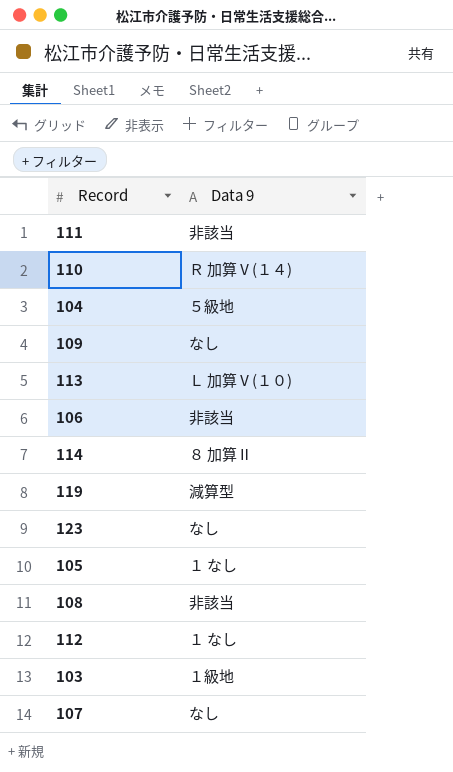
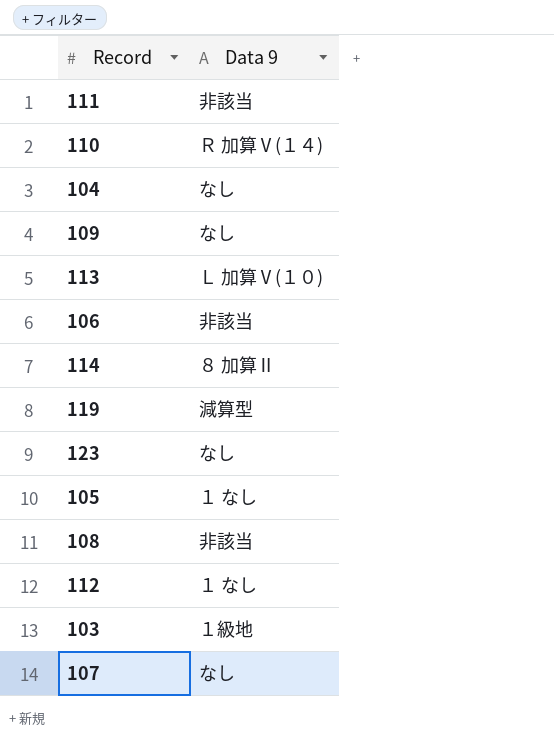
104 | Data 9: ５級地 -> なし

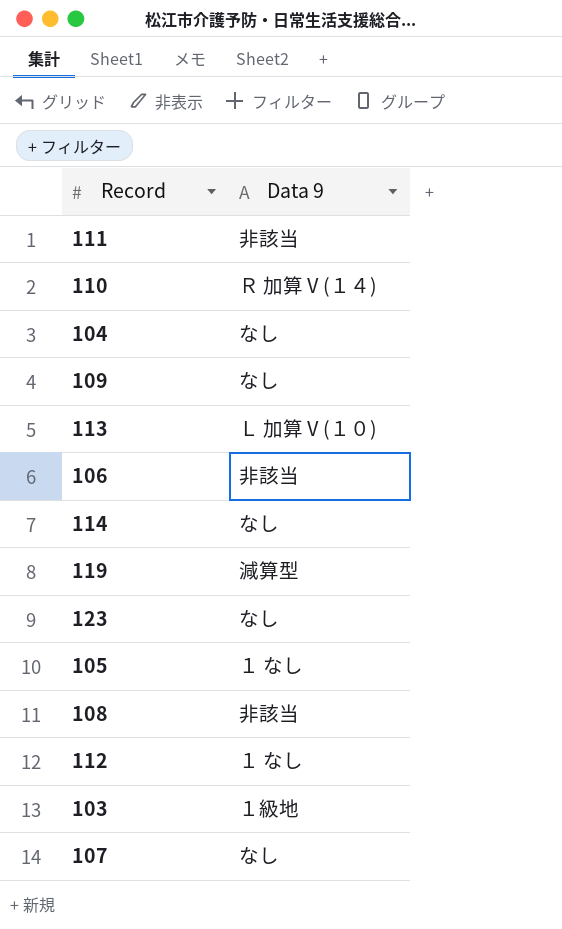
114 | Data 9: ８ 加算Ⅱ -> なし

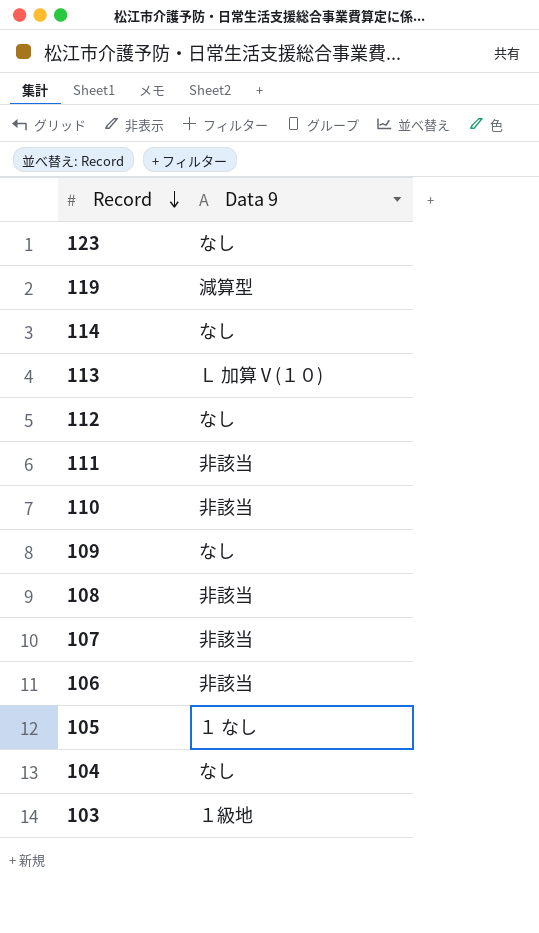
row order: none -> Record descending
112 | Data 9: １ なし -> なし
110 | Data 9: Ｒ 加算Ⅴ(１４) -> 非該当
107 | Data 9: なし -> 非該当

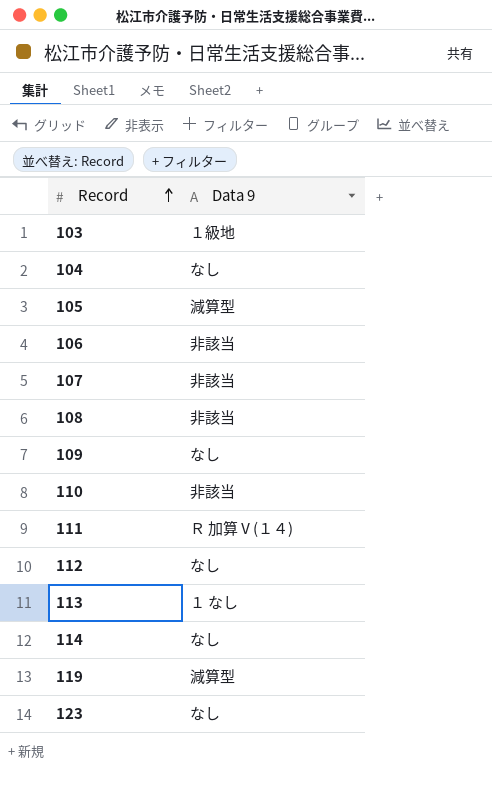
row order: Record descending -> Record ascending
105 | Data 9: １ なし -> 減算型
111 | Data 9: 非該当 -> Ｒ 加算Ⅴ(１４)
113 | Data 9: Ｌ 加算Ⅴ(１０) -> １ なし

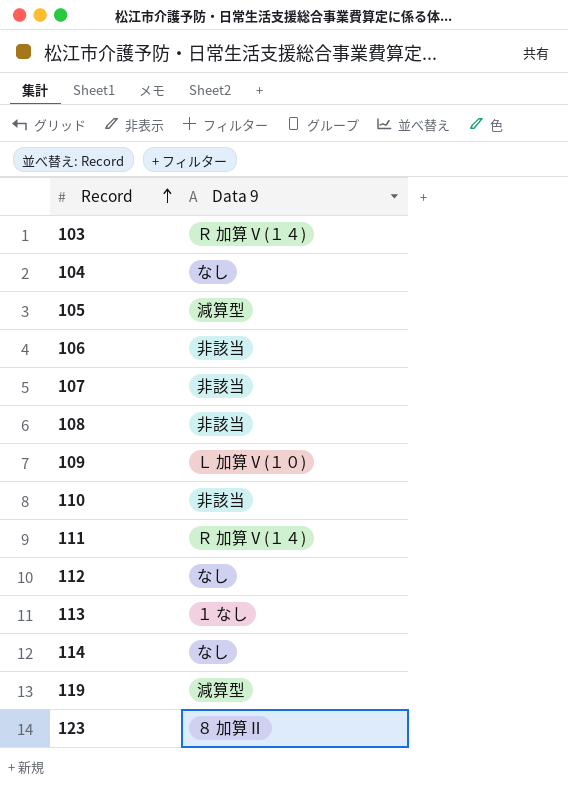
103 | Data 9: １級地 -> Ｒ 加算Ⅴ(１４)
109 | Data 9: なし -> Ｌ 加算Ⅴ(１０)
123 | Data 9: なし -> ８ 加算Ⅱ

